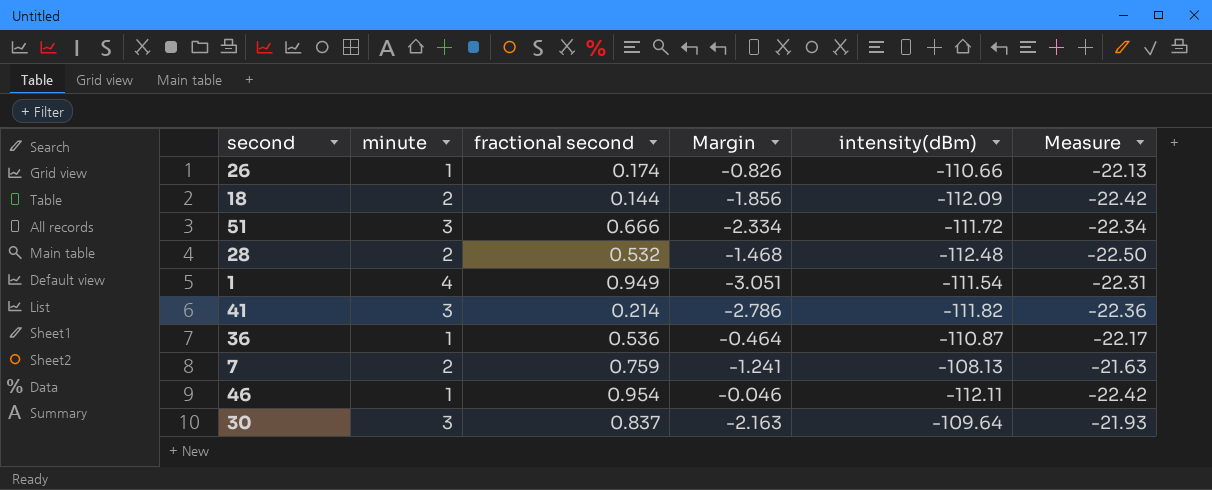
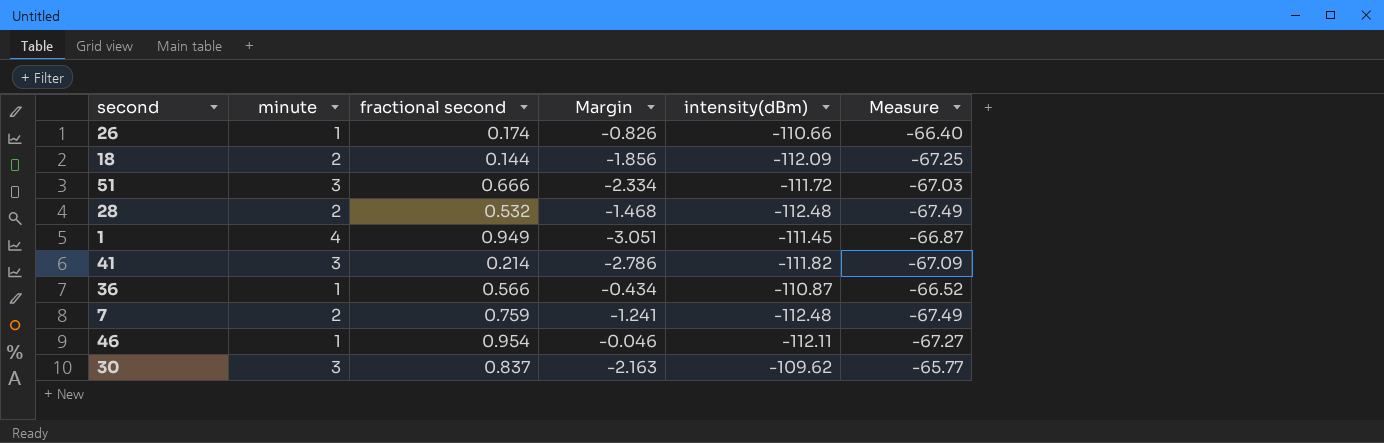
column Measure | formula: [intensity(dBm)] * 0.2 -> [intensity(dBm)] * 0.6
1 | intensity(dBm): -111.54 -> -111.45
36 | fractional second: 0.536 -> 0.566
36 | Margin: -0.464 -> -0.434
7 | intensity(dBm): -108.13 -> -112.48
30 | intensity(dBm): -109.64 -> -109.62

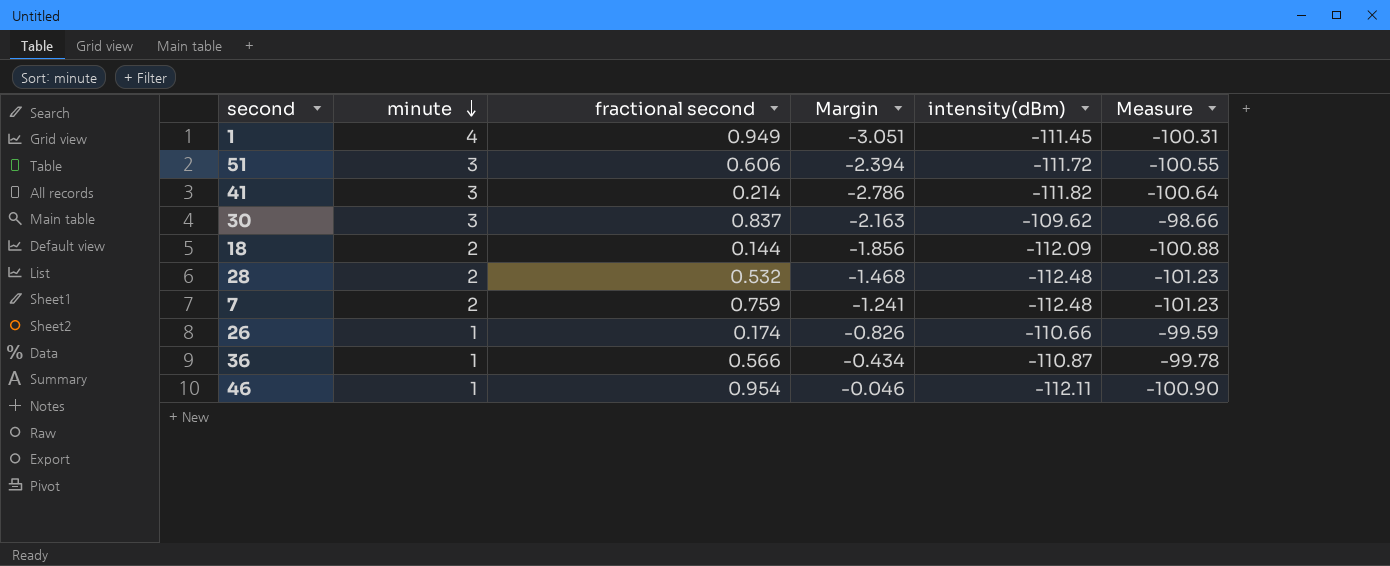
row order: none -> minute descending
column Measure | formula: [intensity(dBm)] * 0.6 -> [intensity(dBm)] * 0.9
51 | fractional second: 0.666 -> 0.606
51 | Margin: -2.334 -> -2.394

